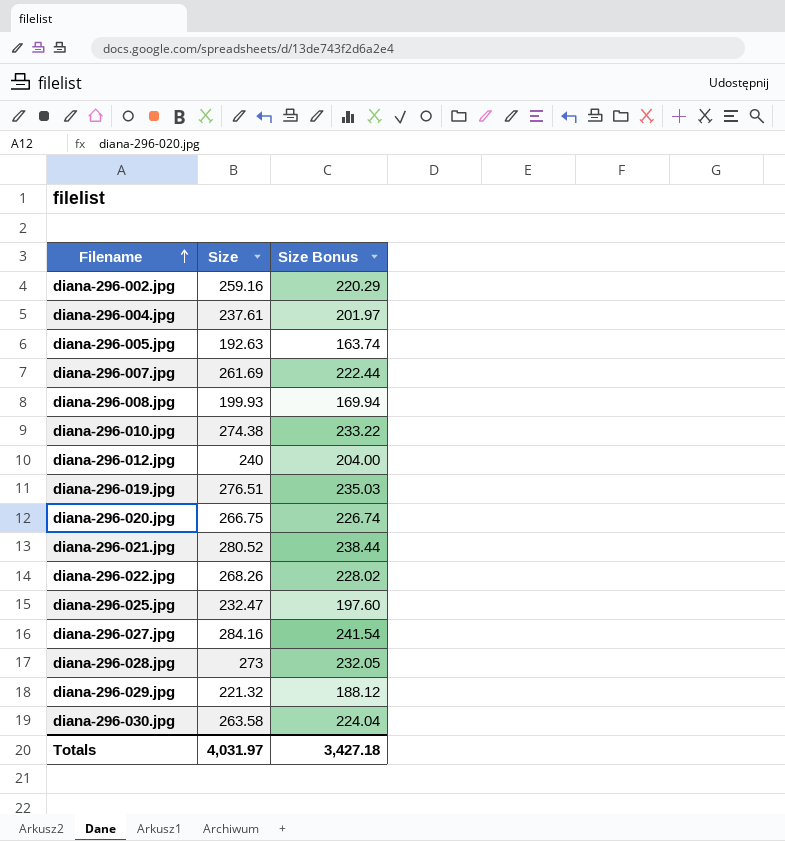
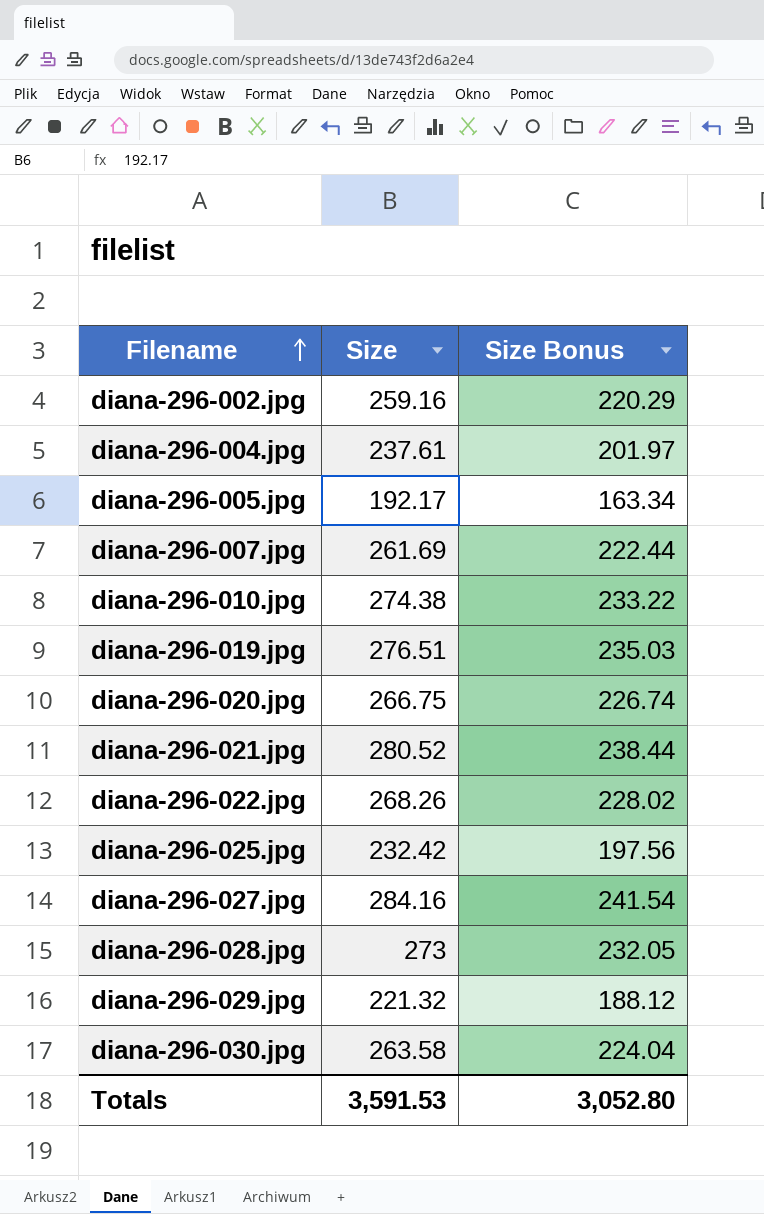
row diana-296-008.jpg: 199.93 | 169.94 -> none
row diana-296-012.jpg: 240 | 204.00 -> none
diana-296-005.jpg | Size: 192.63 -> 192.17
diana-296-005.jpg | Size Bonus: 163.74 -> 163.34
diana-296-025.jpg | Size: 232.47 -> 232.42
diana-296-025.jpg | Size Bonus: 197.60 -> 197.56
Totals | Size: 4,031.97 -> 3,591.53
Totals | Size Bonus: 3,427.18 -> 3,052.80

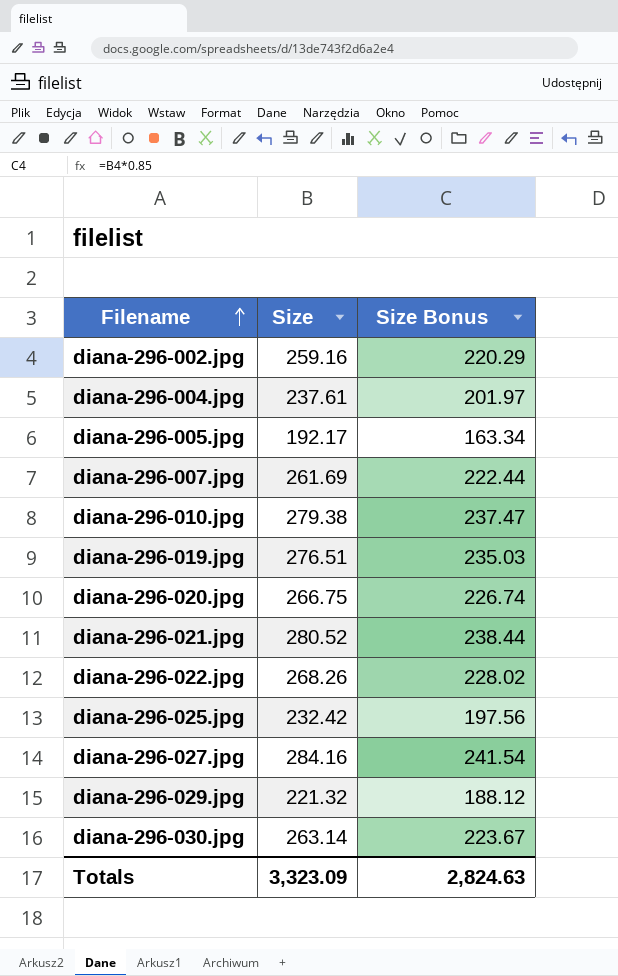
row diana-296-028.jpg: 273 | 232.05 -> none
diana-296-010.jpg | Size: 274.38 -> 279.38
diana-296-010.jpg | Size Bonus: 233.22 -> 237.47
diana-296-030.jpg | Size: 263.58 -> 263.14
diana-296-030.jpg | Size Bonus: 224.04 -> 223.67
Totals | Size: 3,591.53 -> 3,323.09
Totals | Size Bonus: 3,052.80 -> 2,824.63

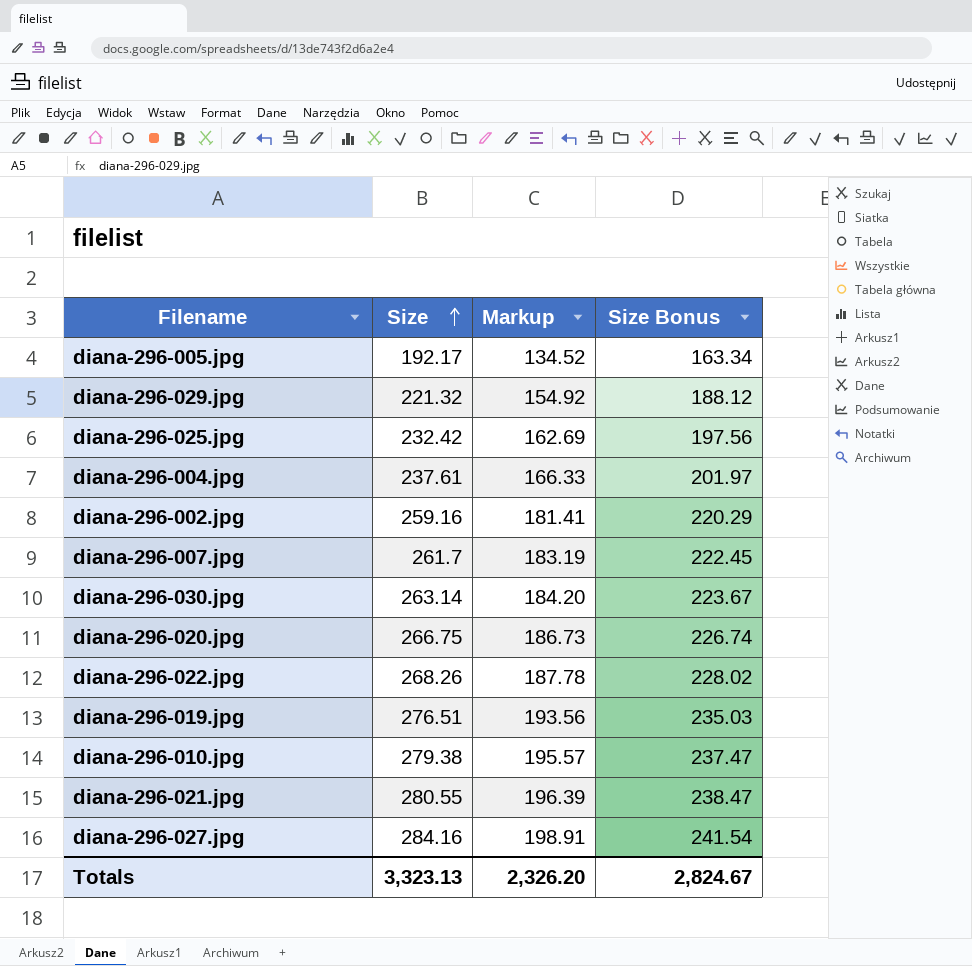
row order: Filename ascending -> Size ascending
column Markup | formula: none -> [Size] * 0.7
diana-296-007.jpg | Size: 261.69 -> 261.7
diana-296-007.jpg | Size Bonus: 222.44 -> 222.45
diana-296-021.jpg | Size: 280.52 -> 280.55
diana-296-021.jpg | Size Bonus: 238.44 -> 238.47
Totals | Size: 3,323.09 -> 3,323.13
Totals | Size Bonus: 2,824.63 -> 2,824.67

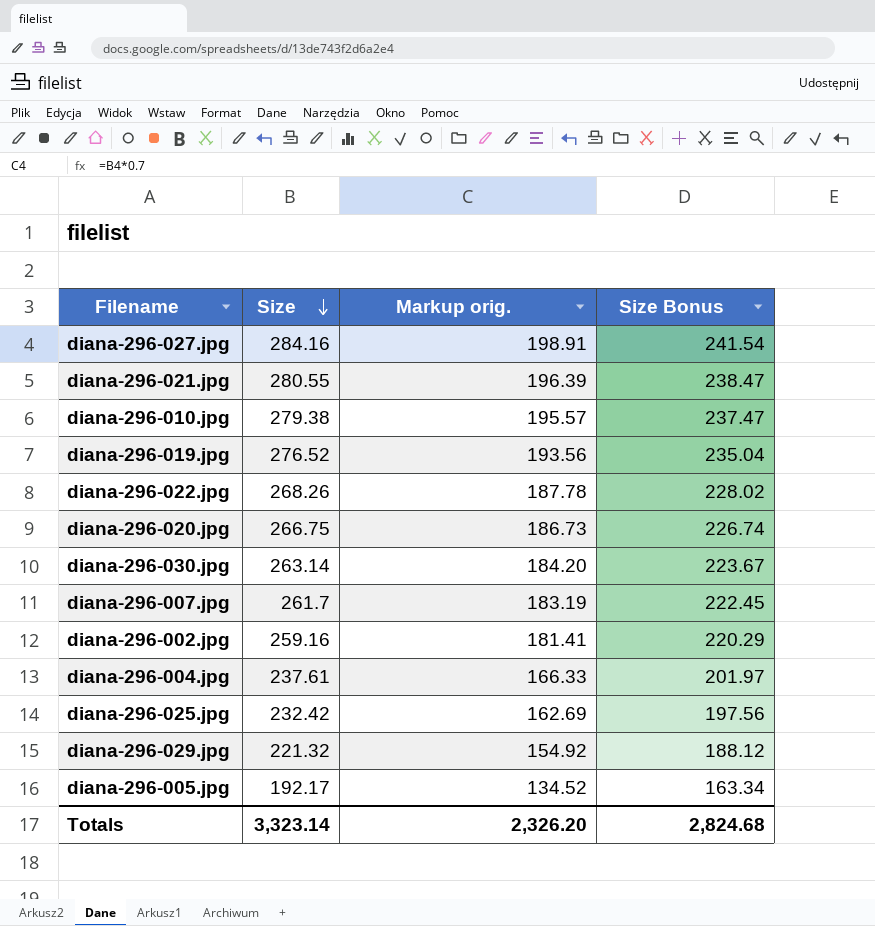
row order: Size ascending -> Size descending
column name: Markup -> Markup orig.
diana-296-019.jpg | Size: 276.51 -> 276.52
diana-296-019.jpg | Size Bonus: 235.03 -> 235.04
Totals | Size: 3,323.13 -> 3,323.14
Totals | Size Bonus: 2,824.67 -> 2,824.68

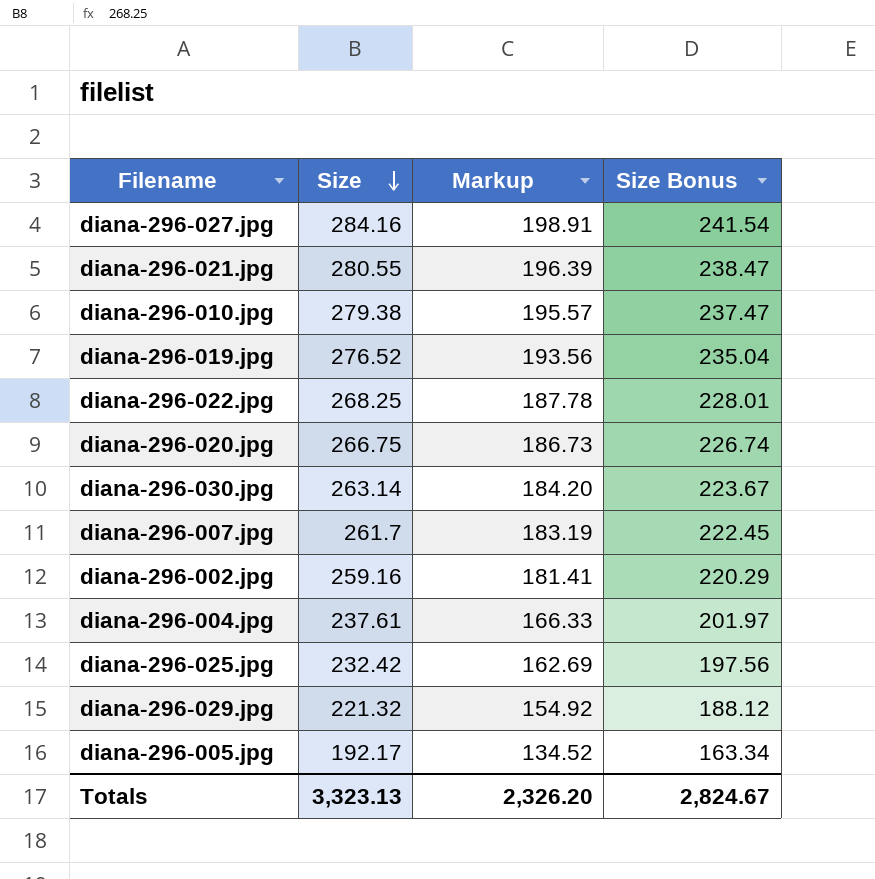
column name: Markup orig. -> Markup
diana-296-022.jpg | Size: 268.26 -> 268.25
diana-296-022.jpg | Size Bonus: 228.02 -> 228.01
Totals | Size: 3,323.14 -> 3,323.13
Totals | Size Bonus: 2,824.68 -> 2,824.67

